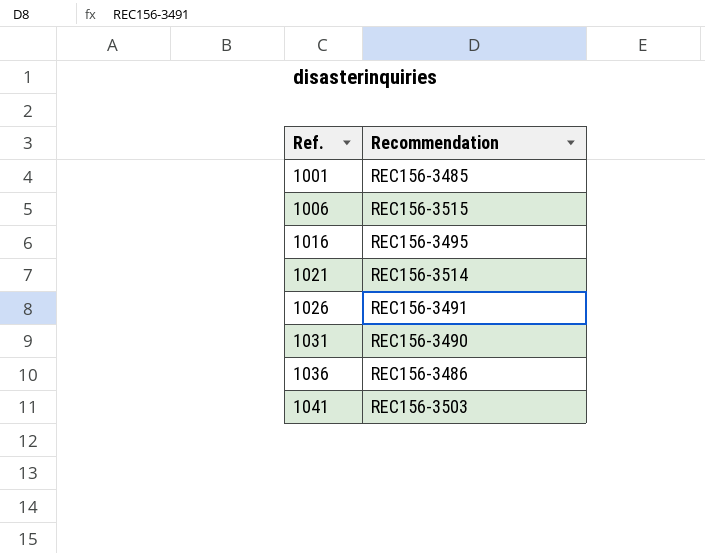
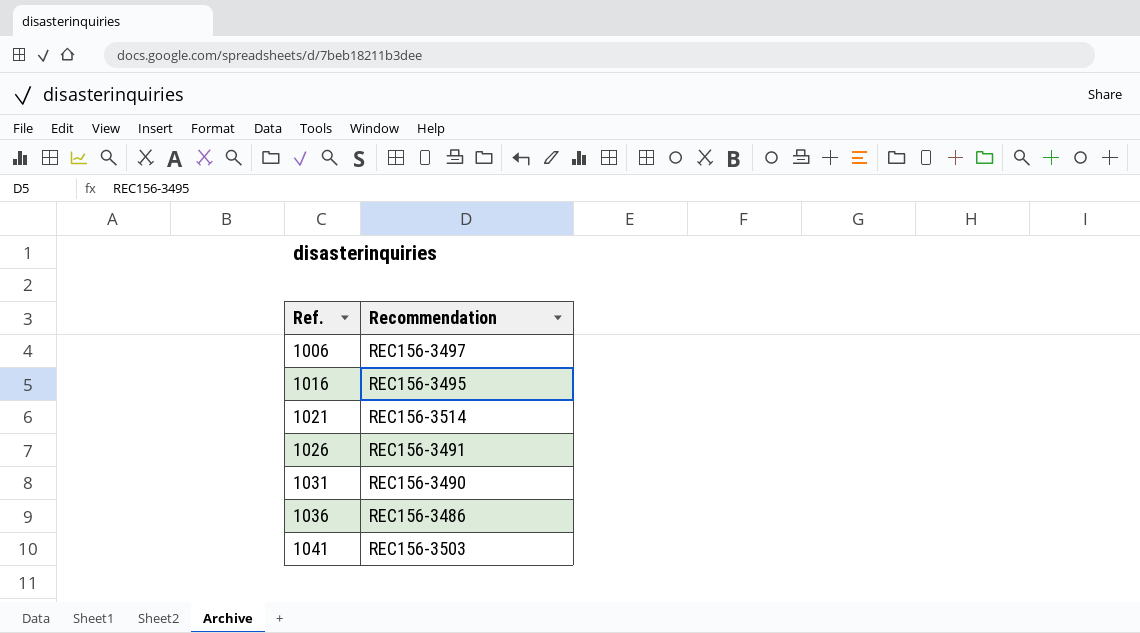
row 1001: REC156-3485 -> none
1006 | Recommendation: REC156-3515 -> REC156-3497

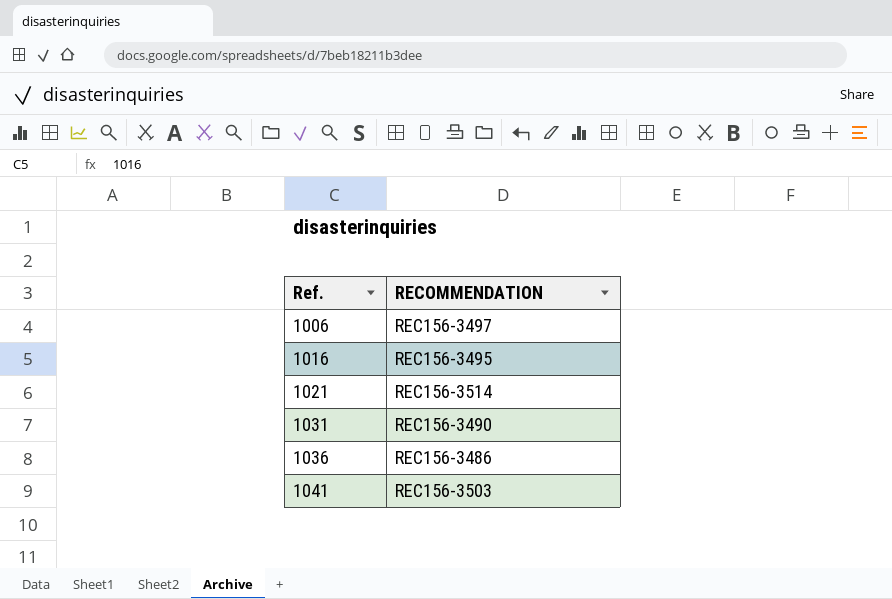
column name: Recommendation -> RECOMMENDATION
row 1026: REC156-3491 -> none

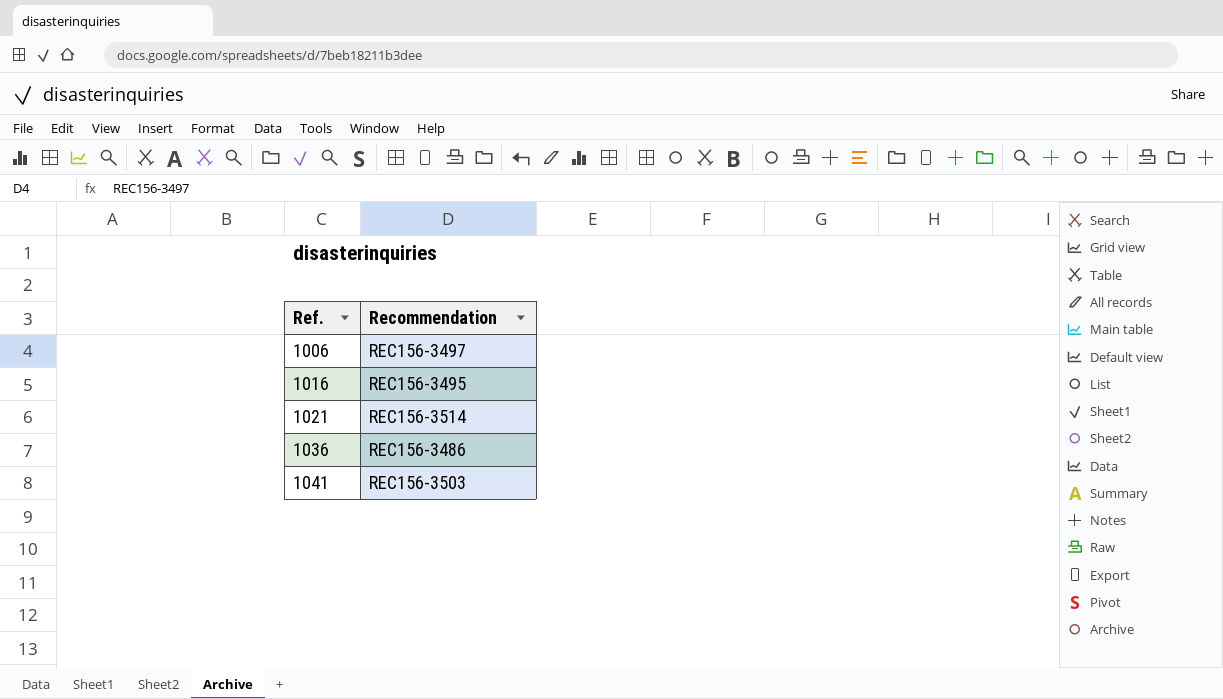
column name: RECOMMENDATION -> Recommendation
row 1031: REC156-3490 -> none

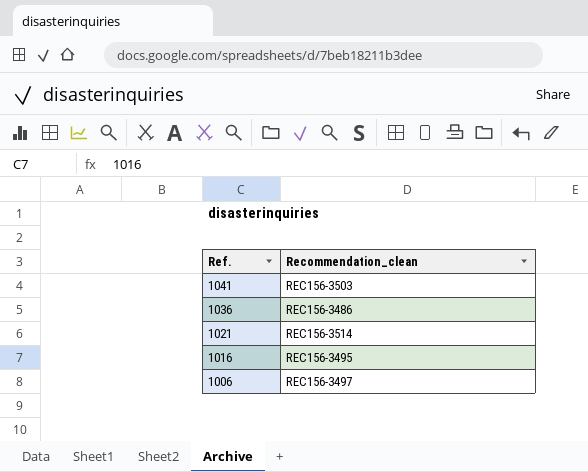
row order: Ref. ascending -> Ref. descending
column name: Recommendation -> Recommendation_clean

